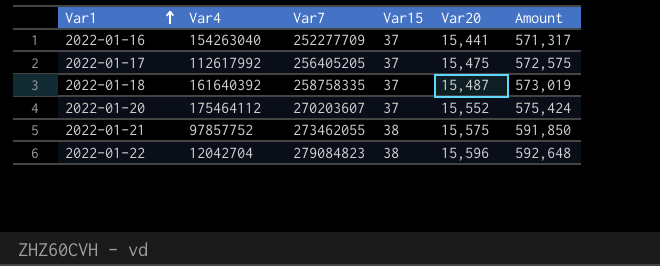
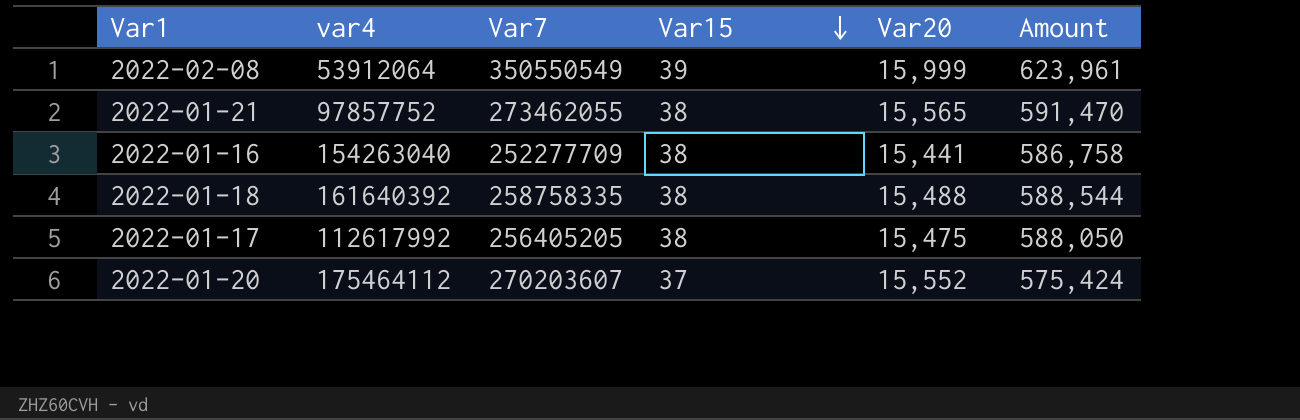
row order: Var1 ascending -> Var15 descending
column name: Var4 -> var4
row 2022-01-22: 12042704 | 279084823 | 38 | 15,596 | 592,648 -> none
row 2022-02-08: none -> 53912064 | 350550549 | 39 | 15,999 | 623,961
2022-01-21 | Var20: 15,575 -> 15,565
2022-01-21 | Amount: 591,850 -> 591,470
2022-01-16 | Var15: 37 -> 38
2022-01-16 | Amount: 571,317 -> 586,758
2022-01-18 | Var15: 37 -> 38
2022-01-18 | Var20: 15,487 -> 15,488
2022-01-18 | Amount: 573,019 -> 588,544
2022-01-17 | Var15: 37 -> 38
2022-01-17 | Amount: 572,575 -> 588,050

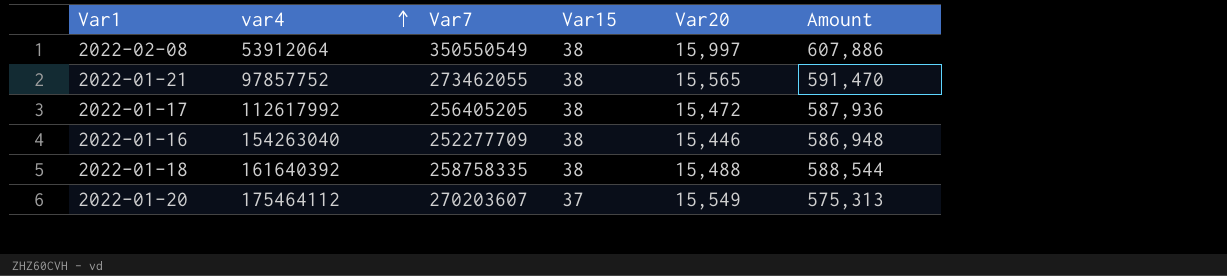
row order: Var15 descending -> var4 ascending
2022-02-08 | Var15: 39 -> 38
2022-02-08 | Var20: 15,999 -> 15,997
2022-02-08 | Amount: 623,961 -> 607,886
2022-01-17 | Var20: 15,475 -> 15,472
2022-01-17 | Amount: 588,050 -> 587,936
2022-01-16 | Var20: 15,441 -> 15,446
2022-01-16 | Amount: 586,758 -> 586,948
2022-01-20 | Var20: 15,552 -> 15,549
2022-01-20 | Amount: 575,424 -> 575,313

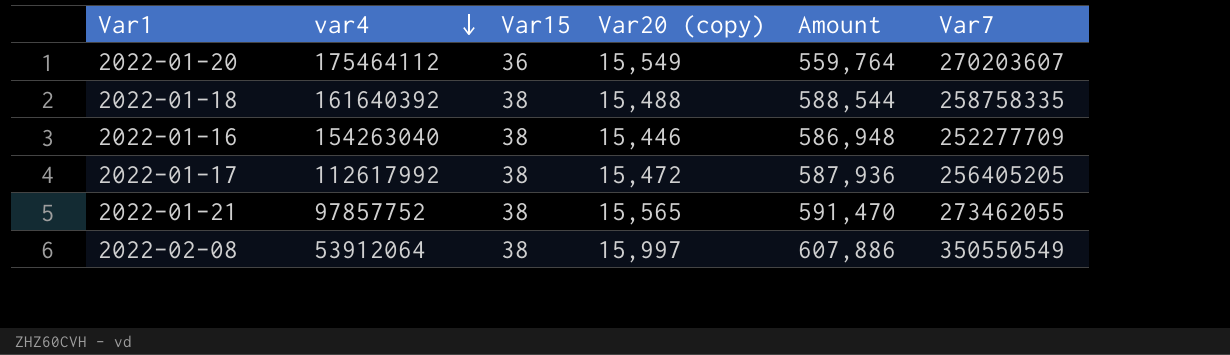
row order: var4 ascending -> var4 descending
column name: Var20 -> Var20 (copy)
column Var7 | position: 3 -> 6
2022-01-20 | Var15: 37 -> 36
2022-01-20 | Amount: 575,313 -> 559,764

